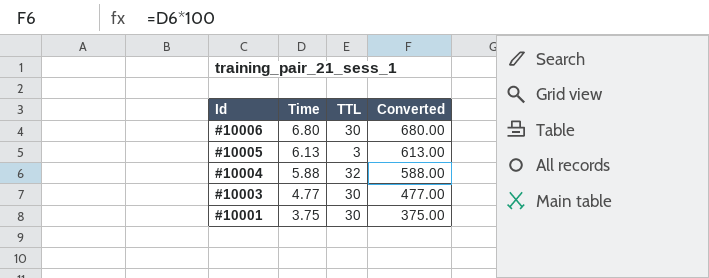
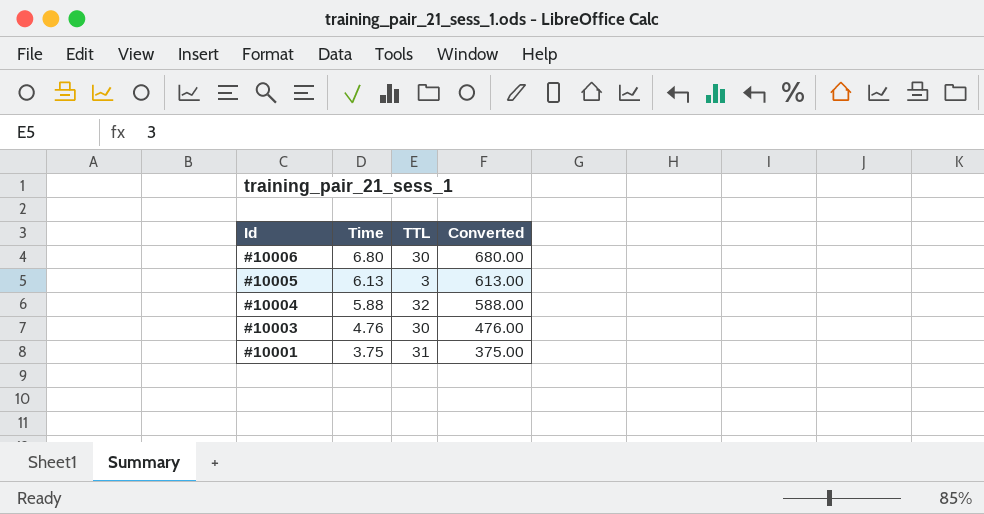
#10003 | Time: 4.77 -> 4.76
#10003 | Converted: 477.00 -> 476.00
#10001 | TTL: 30 -> 31

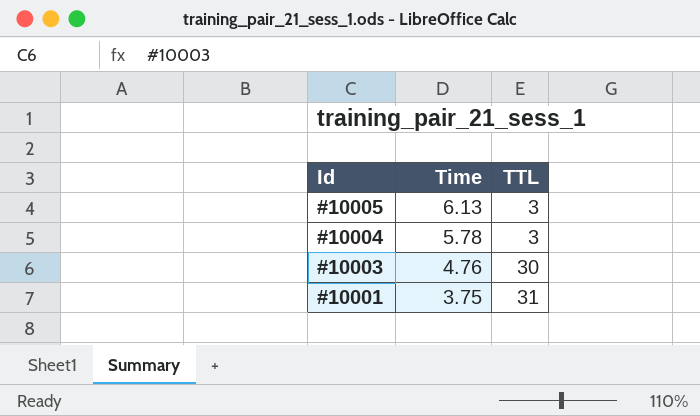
column Converted | formula: [Time] * 100 -> none
row #10006: 6.80 | 30 | 680.00 -> none
#10004 | Time: 5.88 -> 5.78
#10004 | TTL: 32 -> 3

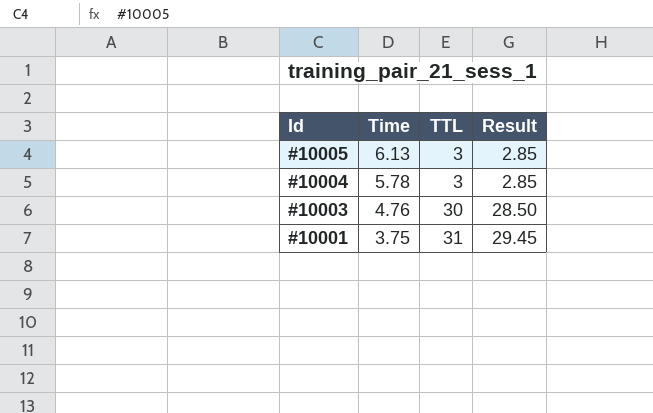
column Result | formula: none -> [TTL] * 0.95

